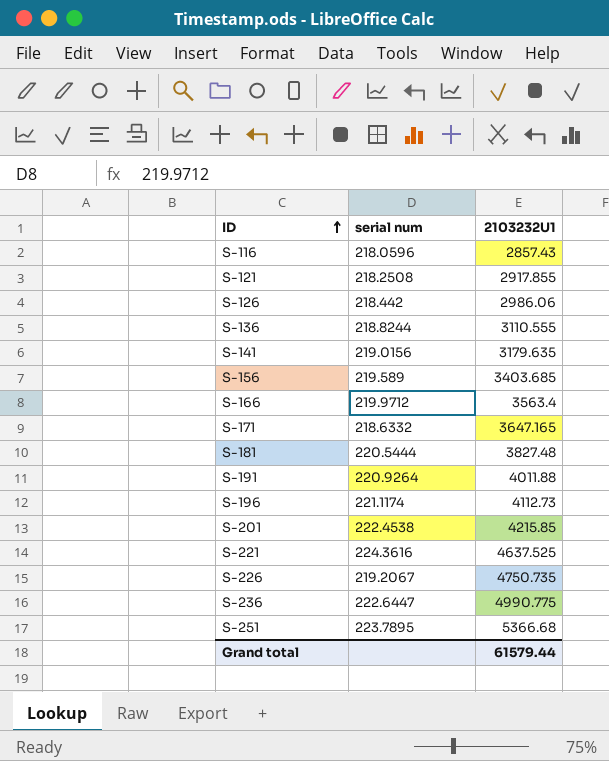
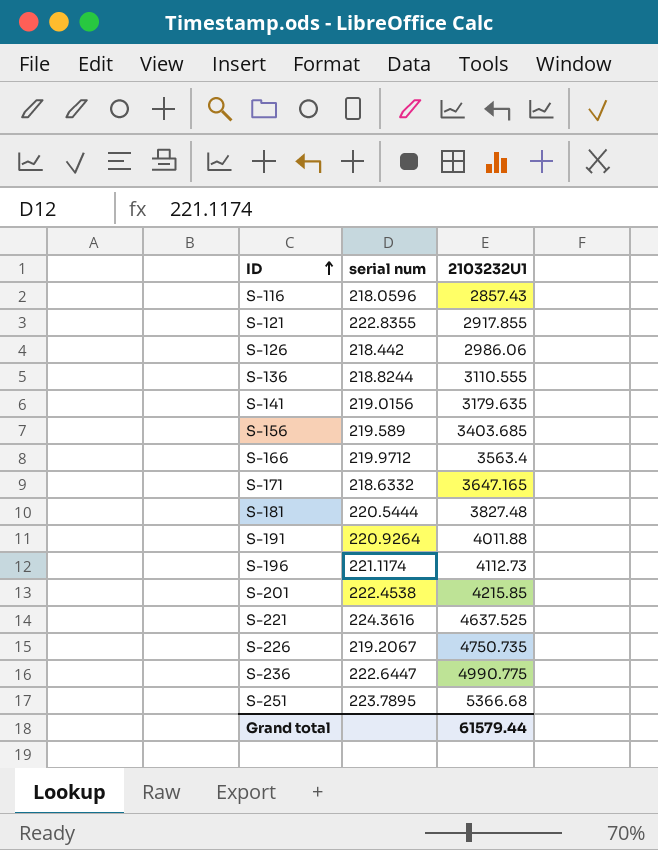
S-121 | serial num: 218.2508 -> 222.8355

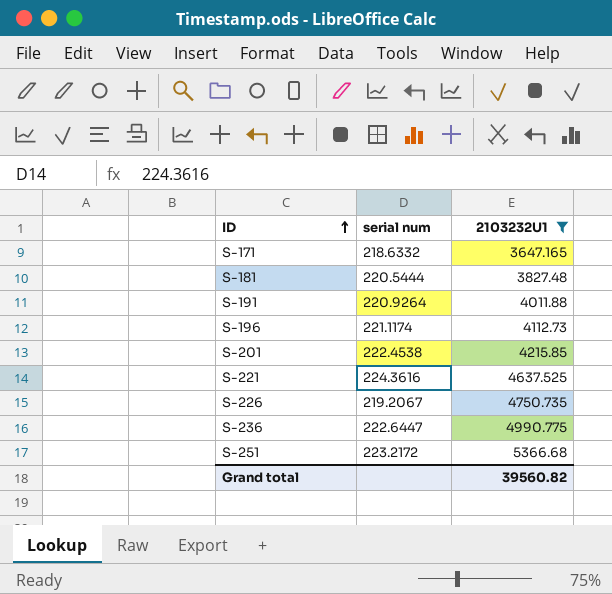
filter: none -> 2103232U1 >= 3647.165
S-251 | serial num: 223.7895 -> 223.2172
Grand total | 2103232U1: 61579.44 -> 39560.82

